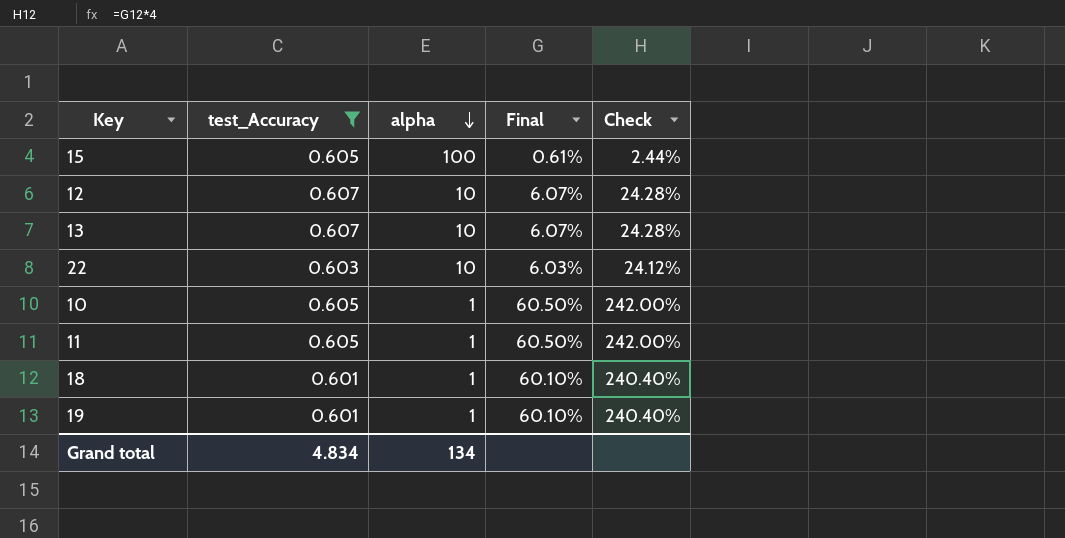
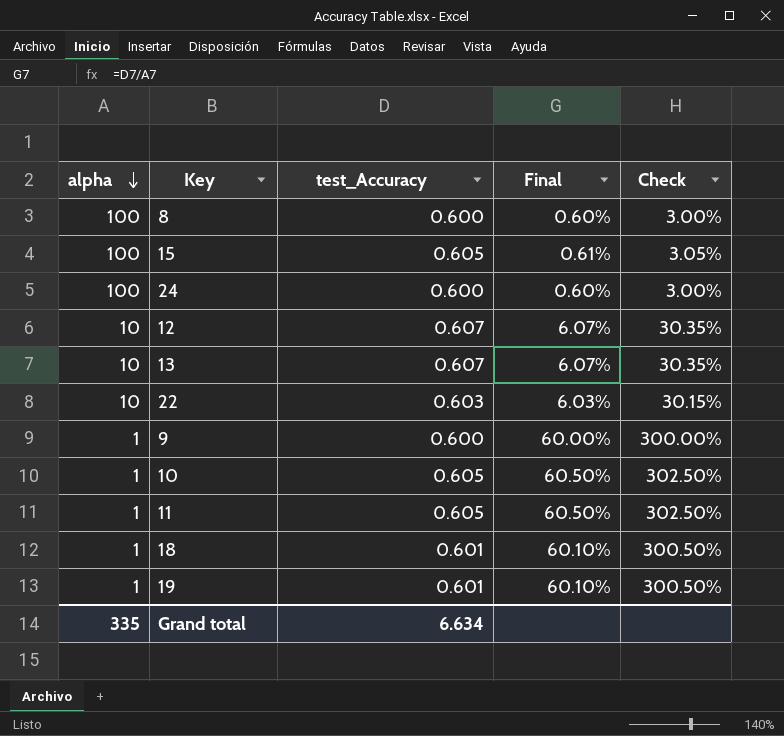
filter: test_Accuracy != 0.600 -> none
column alpha | position: 3 -> 1
column Check | formula: [Final] * 4 -> [Final] * 5
Grand total | alpha: 134 -> 335
Grand total | test_Accuracy: 4.834 -> 6.634

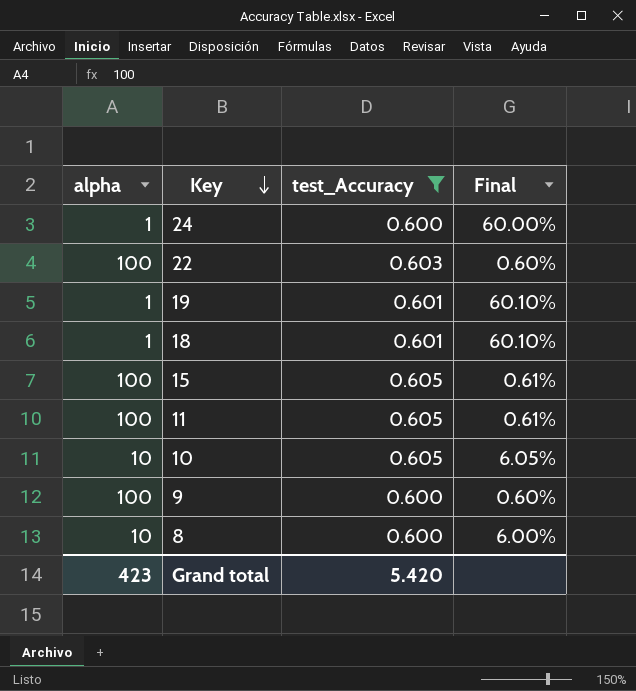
filter: none -> test_Accuracy != 0.607
row order: alpha descending -> Key descending
column Check | formula: [Final] * 5 -> none
24 | alpha: 100 -> 1
24 | Final: 0.60% -> 60.00%
22 | alpha: 10 -> 100
22 | Final: 6.03% -> 0.60%
11 | alpha: 1 -> 100
11 | Final: 60.50% -> 0.61%
10 | alpha: 1 -> 10
10 | Final: 60.50% -> 6.05%
9 | alpha: 1 -> 100
9 | Final: 60.00% -> 0.60%
8 | alpha: 100 -> 10
8 | Final: 0.60% -> 6.00%
Grand total | alpha: 335 -> 423
Grand total | test_Accuracy: 6.634 -> 5.420

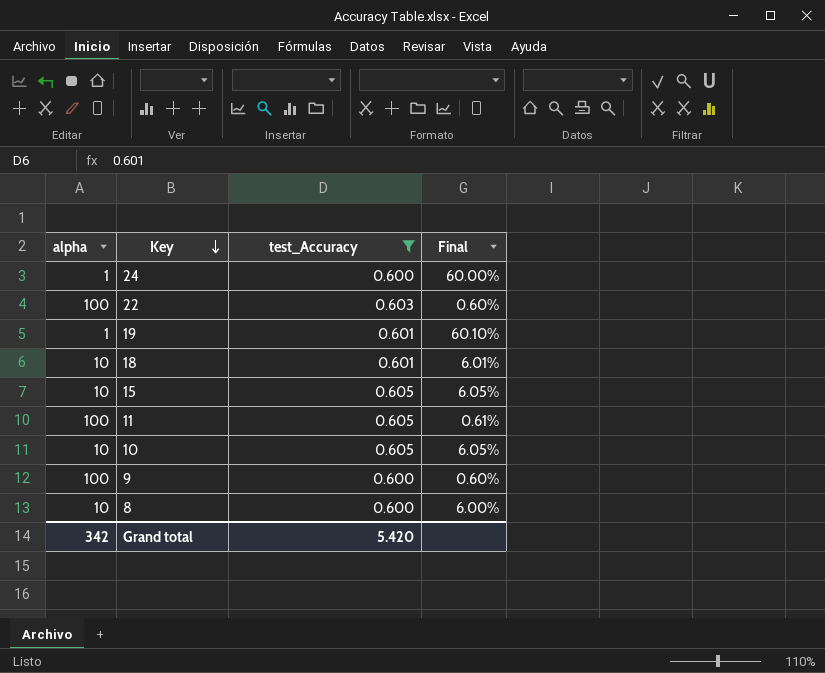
18 | alpha: 1 -> 10
18 | Final: 60.10% -> 6.01%
15 | alpha: 100 -> 10
15 | Final: 0.61% -> 6.05%
Grand total | alpha: 423 -> 342

